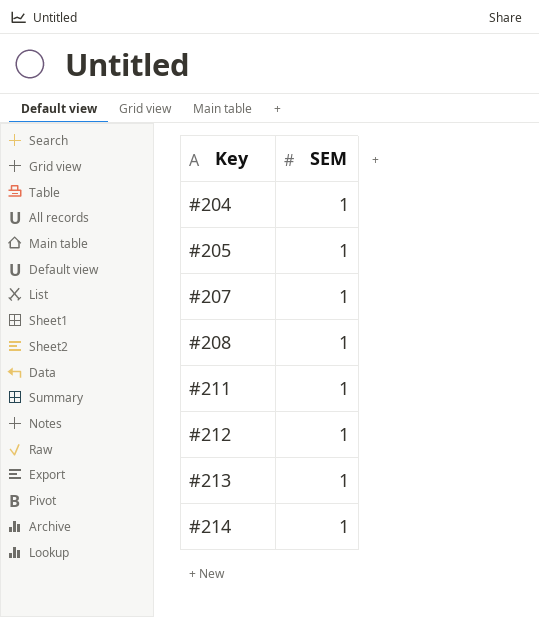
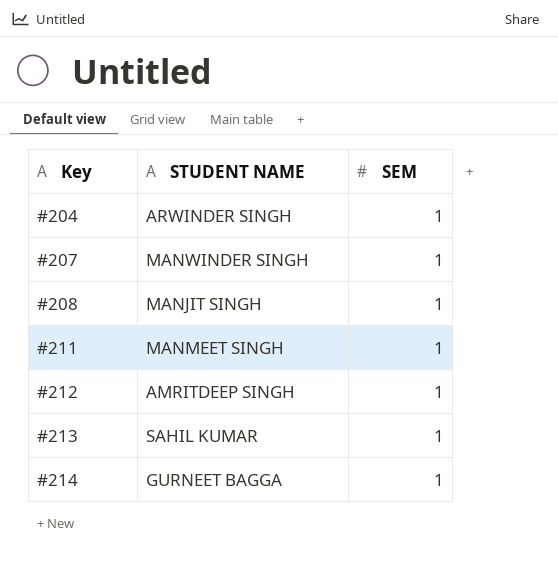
column STUDENT NAME | position: none -> 2
row #205: 1 -> none

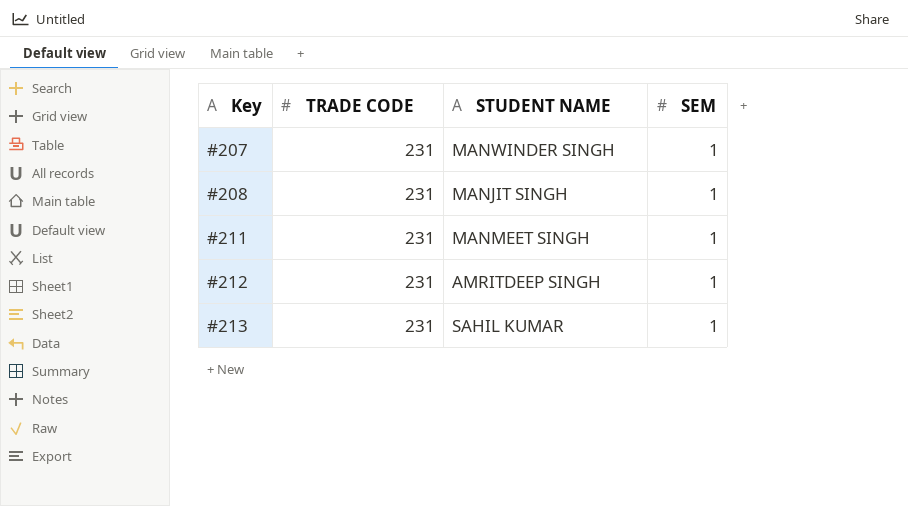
column TRADE CODE | position: none -> 2
row #204: ARWINDER SINGH | 1 -> none
row #214: GURNEET BAGGA | 1 -> none

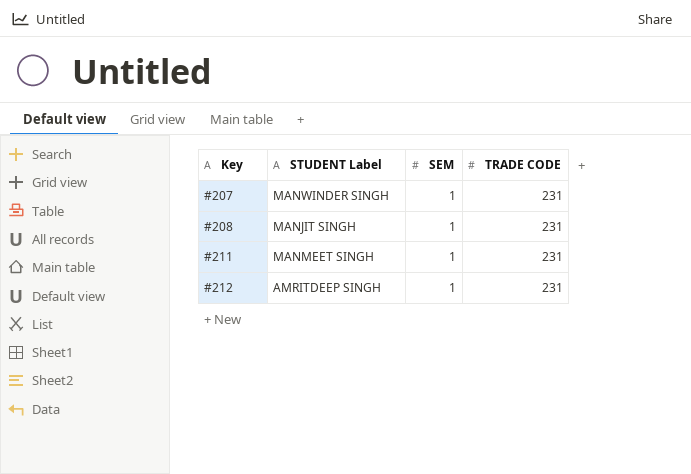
column name: STUDENT NAME -> STUDENT Label
column TRADE CODE | position: 2 -> 4
row #213: 231 | SAHIL KUMAR | 1 -> none

